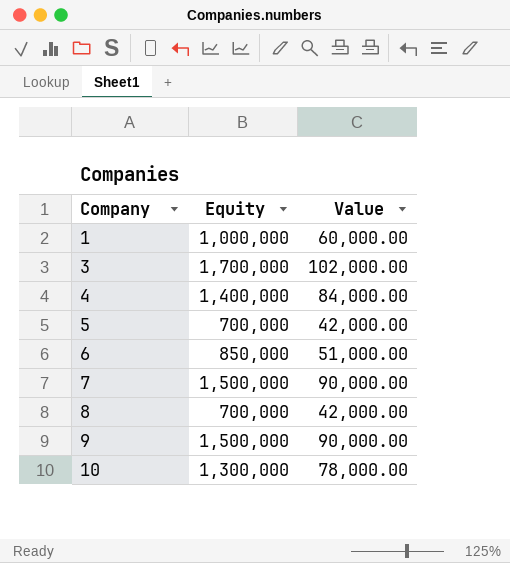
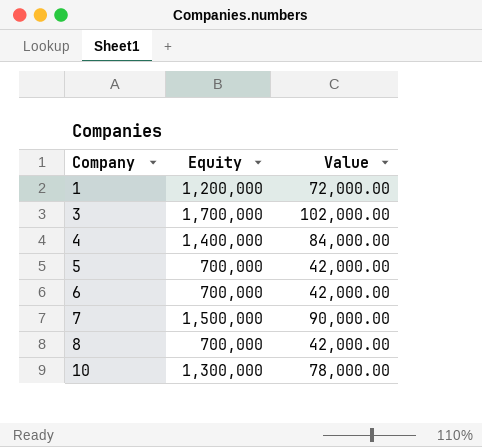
row 9: 1,500,000 | 90,000.00 -> none
1 | Equity: 1,000,000 -> 1,200,000
1 | Value: 60,000.00 -> 72,000.00
6 | Equity: 850,000 -> 700,000
6 | Value: 51,000.00 -> 42,000.00

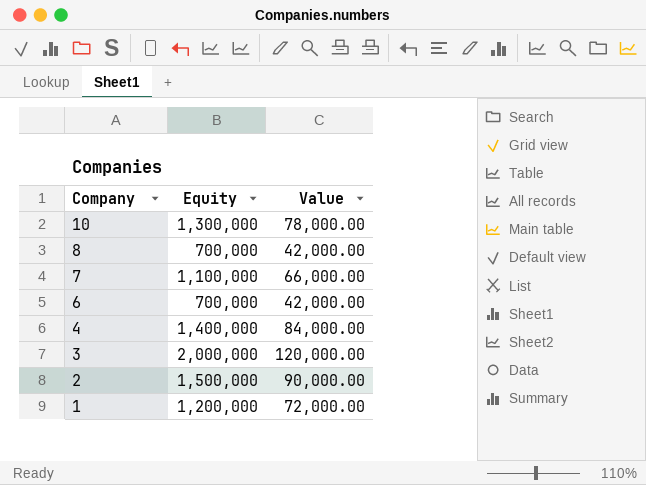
row order: Company ascending -> Company descending
row 5: 700,000 | 42,000.00 -> none
7 | Equity: 1,500,000 -> 1,100,000
7 | Value: 90,000.00 -> 66,000.00
3 | Equity: 1,700,000 -> 2,000,000
3 | Value: 102,000.00 -> 120,000.00
row 2: none -> 1,500,000 | 90,000.00

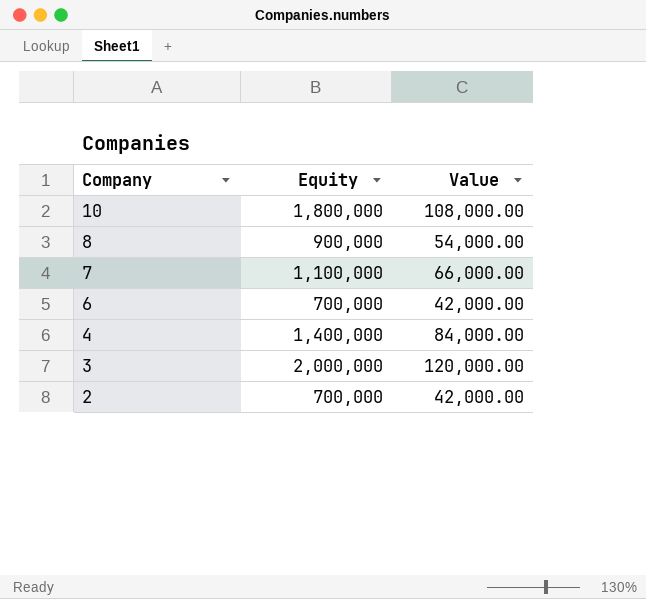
row 1: 1,200,000 | 72,000.00 -> none
10 | Equity: 1,300,000 -> 1,800,000
10 | Value: 78,000.00 -> 108,000.00
8 | Equity: 700,000 -> 900,000
8 | Value: 42,000.00 -> 54,000.00
2 | Equity: 1,500,000 -> 700,000
2 | Value: 90,000.00 -> 42,000.00

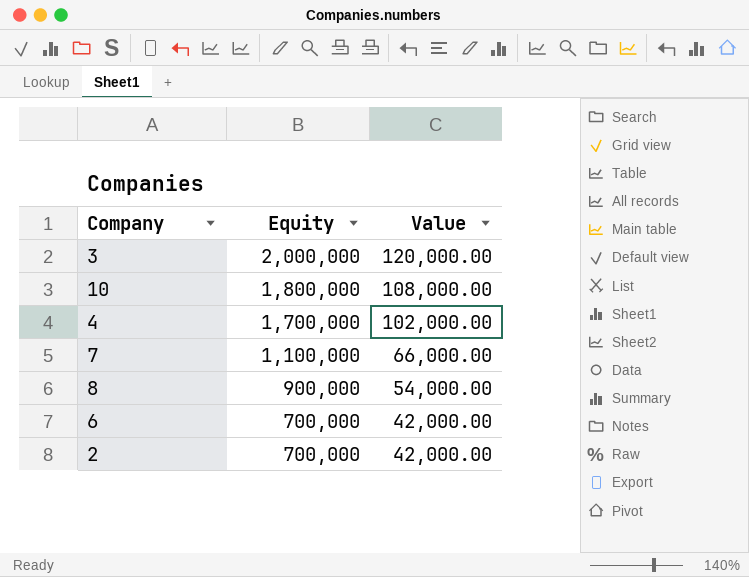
row order: Company descending -> Equity descending
4 | Equity: 1,400,000 -> 1,700,000
4 | Value: 84,000.00 -> 102,000.00

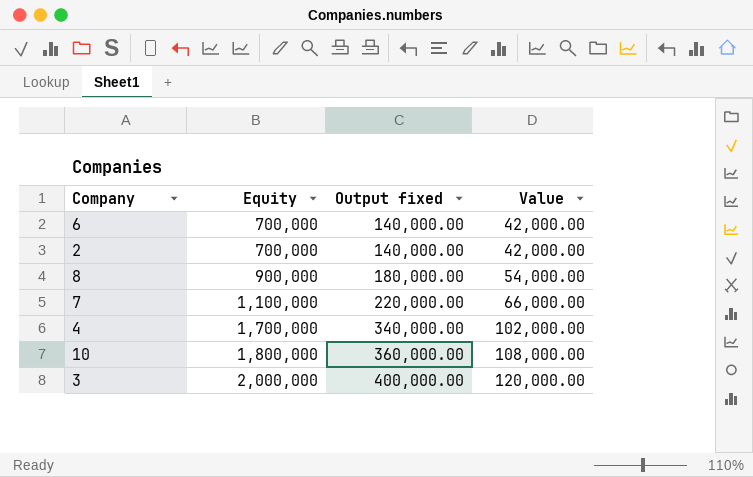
row order: Equity descending -> Equity ascending
column Output fixed | formula: none -> [Equity] * 0.2

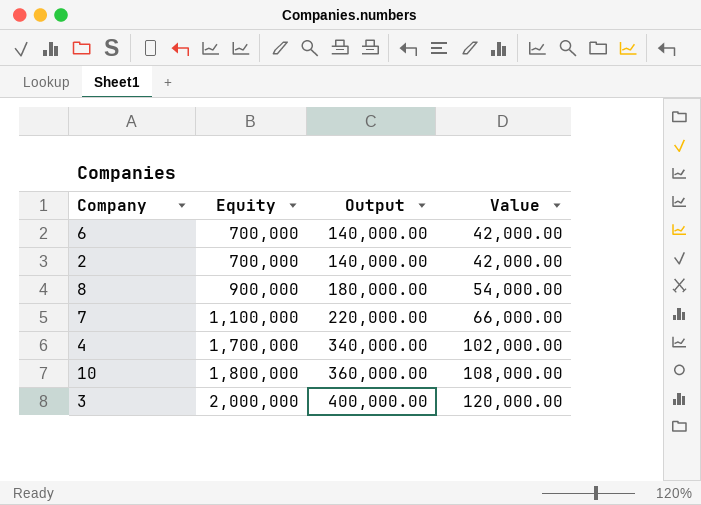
column name: Output fixed -> Output

